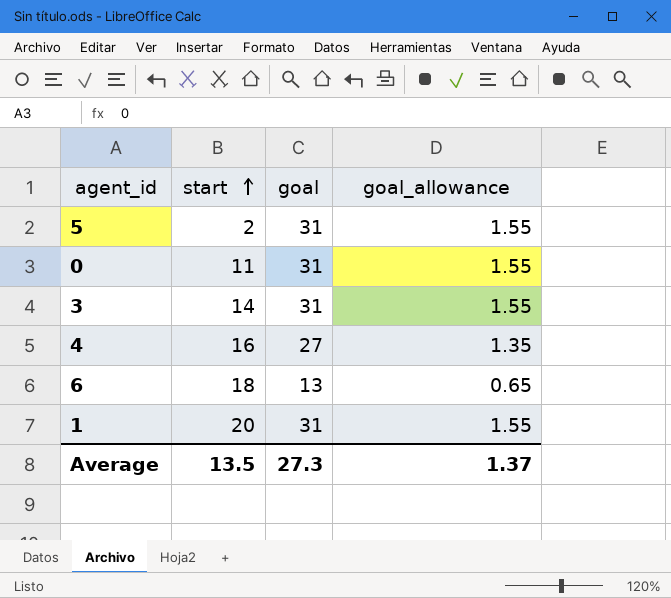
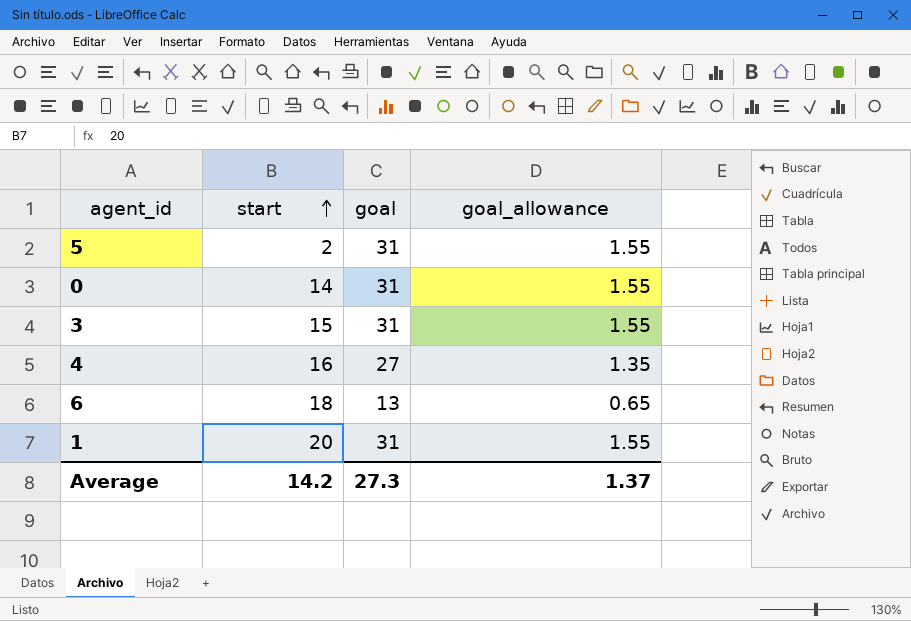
0 | start: 11 -> 14
3 | start: 14 -> 15
Average | start: 13.5 -> 14.2

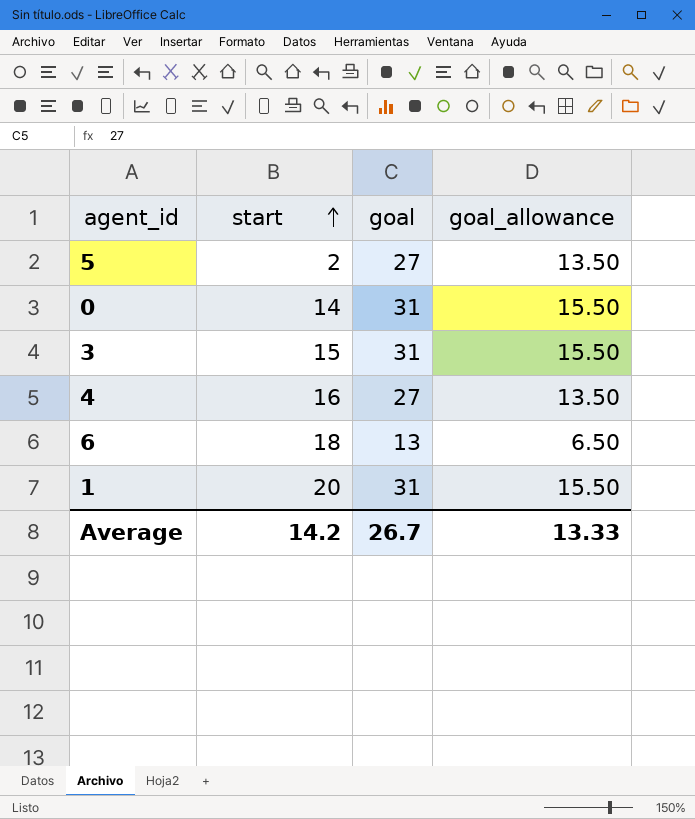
column goal_allowance | formula: [goal] * 0.05 -> [goal] * 0.5
5 | goal: 31 -> 27
Average | goal: 27.3 -> 26.7
Average | goal_allowance: 1.37 -> 13.33

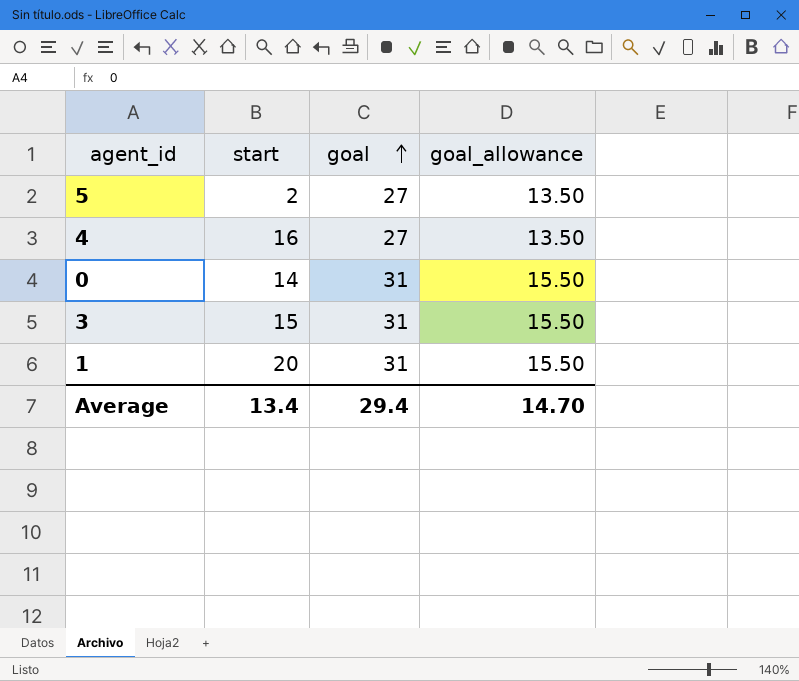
row order: start ascending -> goal ascending
row 6: 18 | 13 | 6.50 -> none
Average | start: 14.2 -> 13.4
Average | goal: 26.7 -> 29.4
Average | goal_allowance: 13.33 -> 14.70

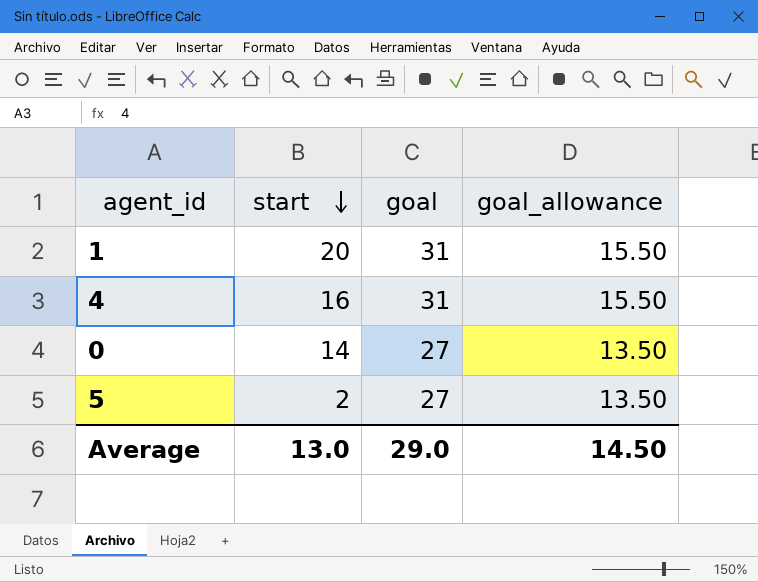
row order: goal ascending -> start descending
row 3: 15 | 31 | 15.50 -> none
4 | goal: 27 -> 31
4 | goal_allowance: 13.50 -> 15.50
0 | goal: 31 -> 27
0 | goal_allowance: 15.50 -> 13.50
Average | start: 13.4 -> 13.0
Average | goal: 29.4 -> 29.0
Average | goal_allowance: 14.70 -> 14.50

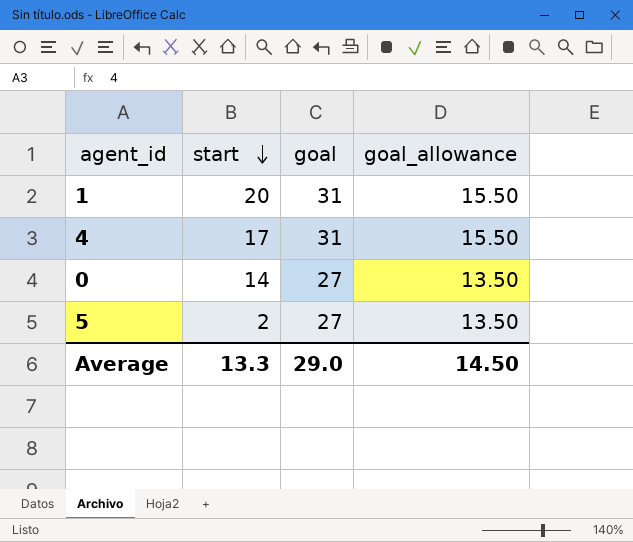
4 | start: 16 -> 17
Average | start: 13.0 -> 13.3

